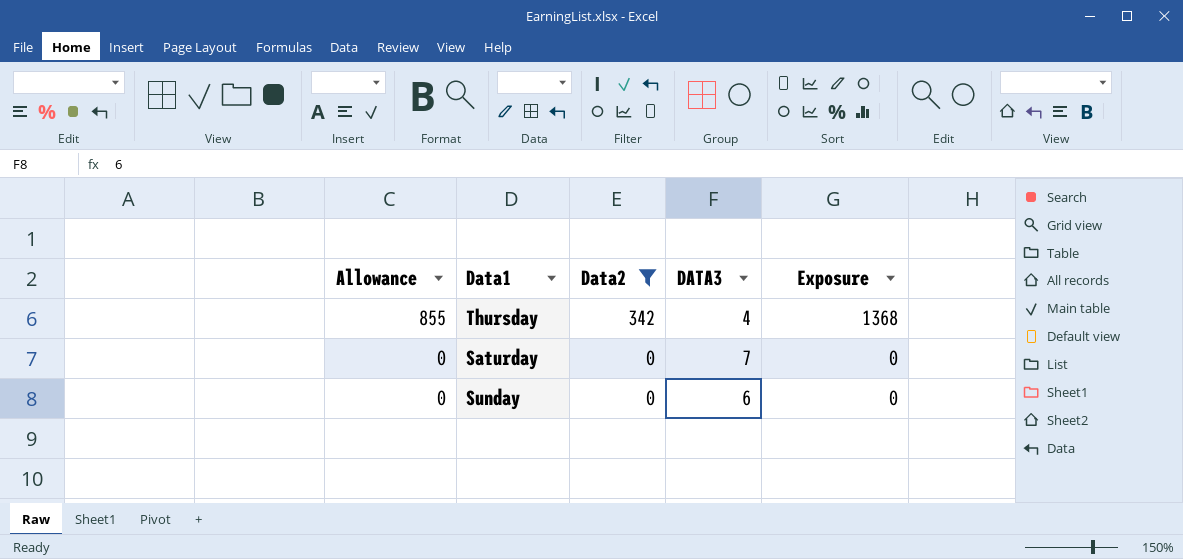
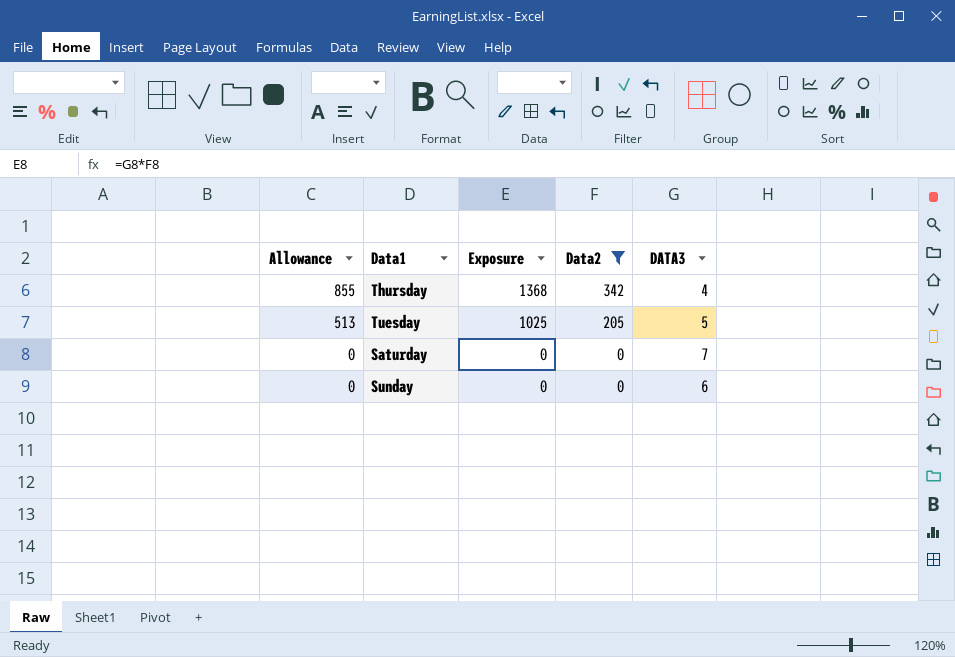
column Exposure | position: 5 -> 3
row Tuesday: none -> 513 | 1025 | 205 | 5

